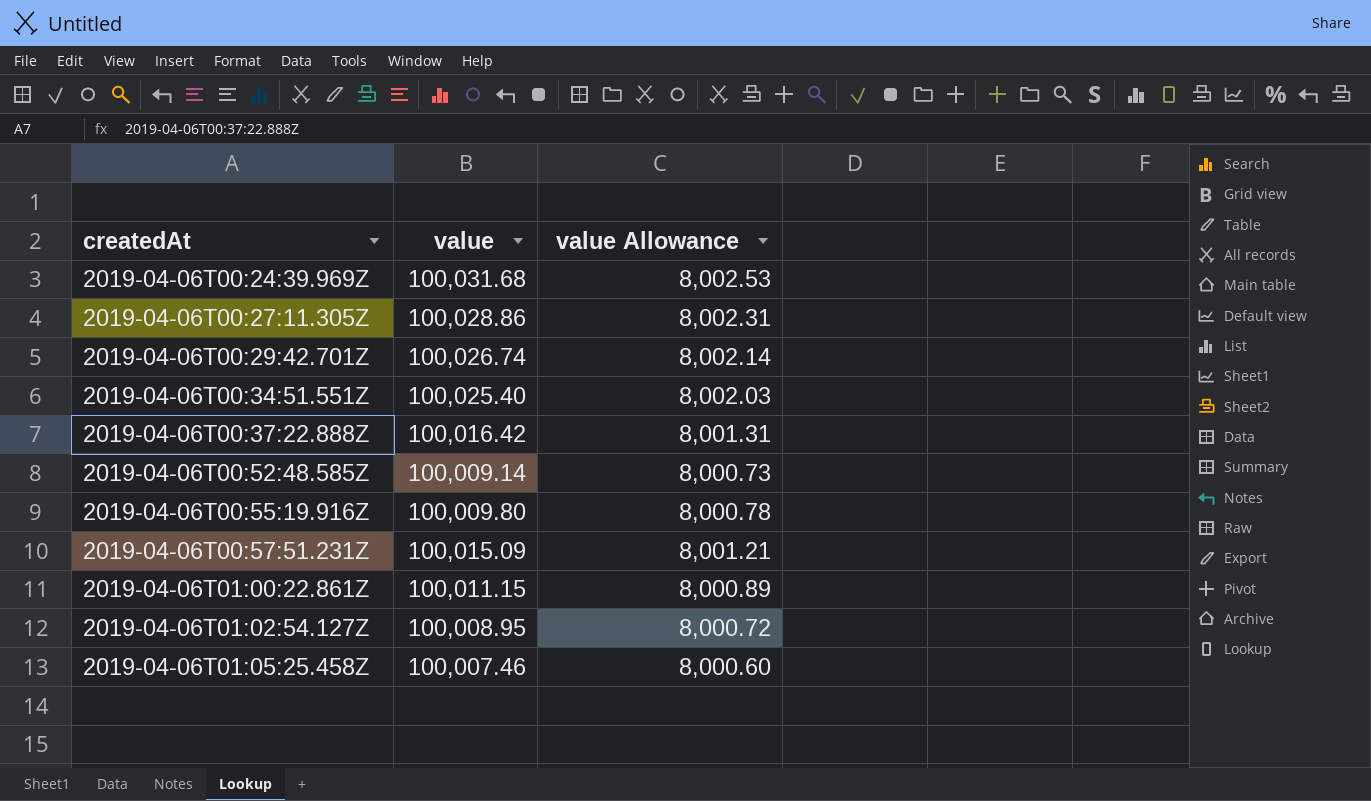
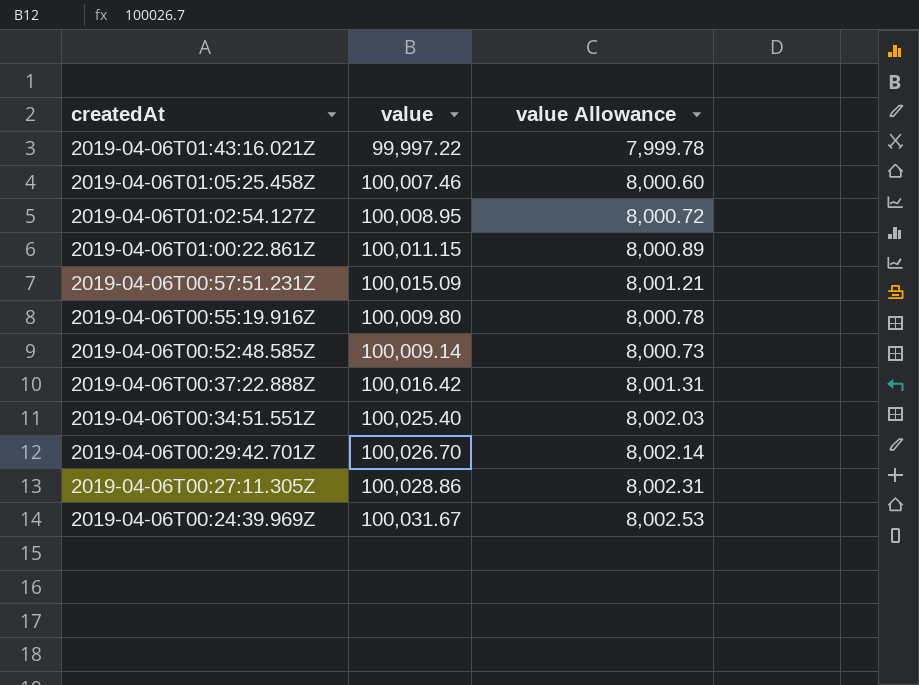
row order: createdAt ascending -> createdAt descending
row 2019-04-06T01:43:16.021Z: none -> 99,997.22 | 7,999.78
2019-04-06T00:29:42.701Z | value: 100,026.74 -> 100,026.70
2019-04-06T00:24:39.969Z | value: 100,031.68 -> 100,031.67

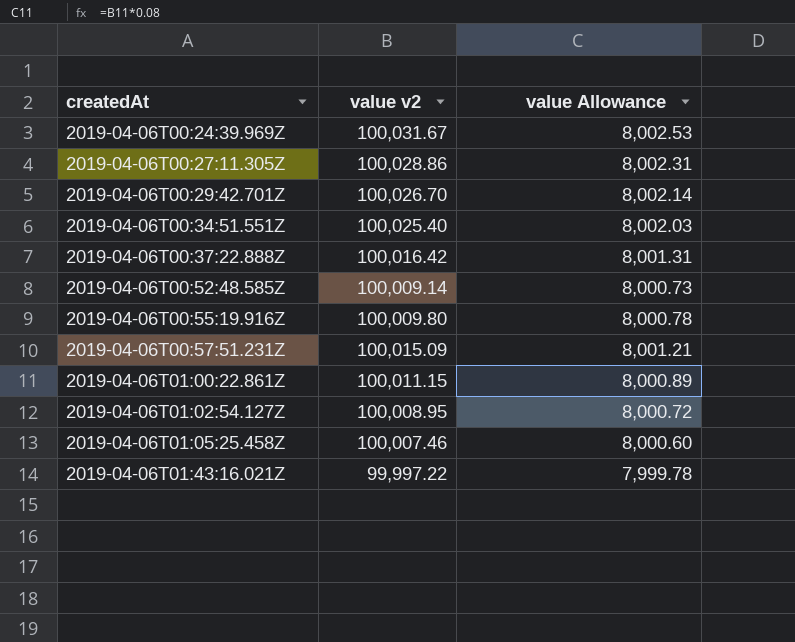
row order: createdAt descending -> createdAt ascending
column name: value -> value v2

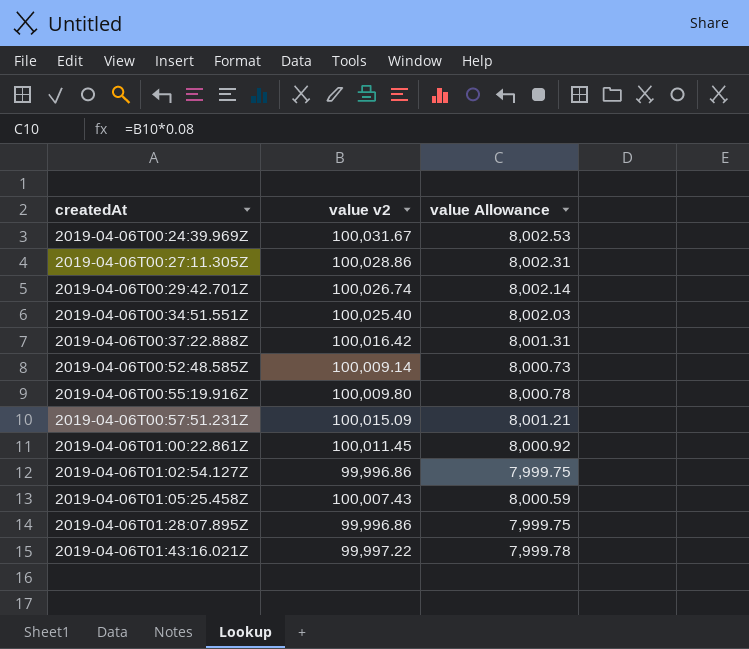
2019-04-06T00:29:42.701Z | value v2: 100,026.70 -> 100,026.74
2019-04-06T01:00:22.861Z | value v2: 100,011.15 -> 100,011.45
2019-04-06T01:00:22.861Z | value Allowance: 8,000.89 -> 8,000.92
2019-04-06T01:02:54.127Z | value v2: 100,008.95 -> 99,996.86
2019-04-06T01:02:54.127Z | value Allowance: 8,000.72 -> 7,999.75
2019-04-06T01:05:25.458Z | value v2: 100,007.46 -> 100,007.43
2019-04-06T01:05:25.458Z | value Allowance: 8,000.60 -> 8,000.59
row 2019-04-06T01:28:07.895Z: none -> 99,996.86 | 7,999.75

